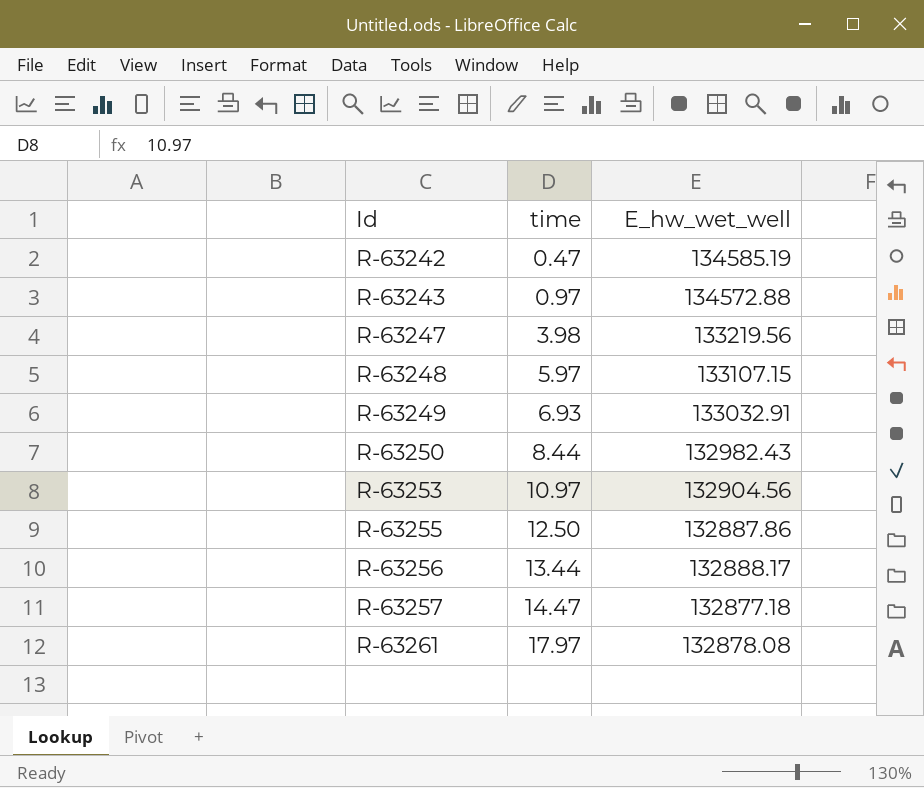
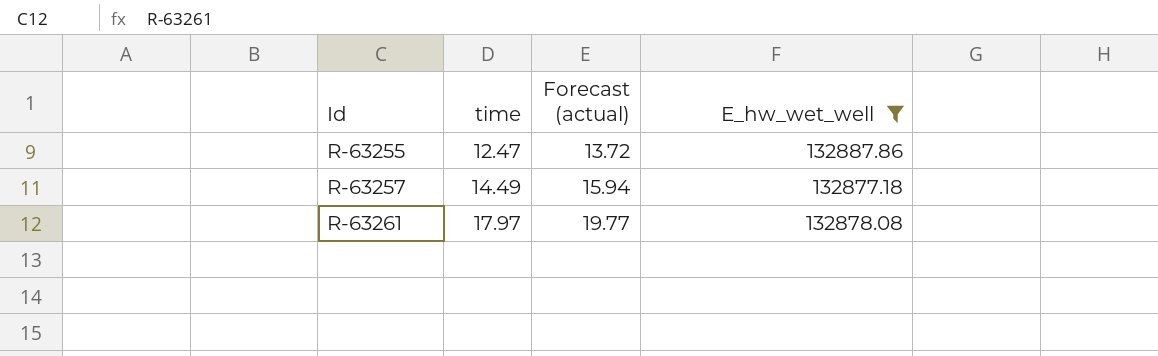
filter: none -> E_hw_wet_well <= 132887.86
column Forecast (actual) | formula: none -> [time] * 1.1
R-63255 | time: 12.50 -> 12.47
R-63257 | time: 14.47 -> 14.49

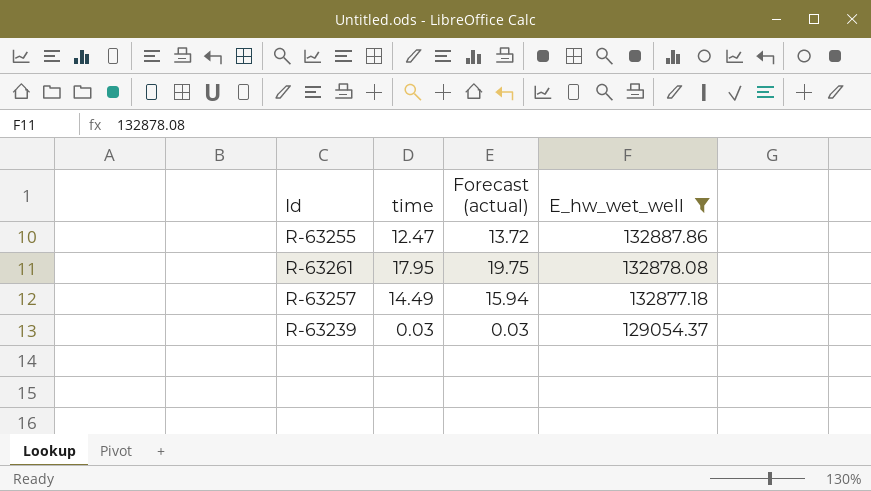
row order: Id ascending -> E_hw_wet_well descending
R-63261 | time: 17.97 -> 17.95
R-63261 | Forecast (actual): 19.77 -> 19.75
row R-63239: none -> 0.03 | 0.03 | 129054.37

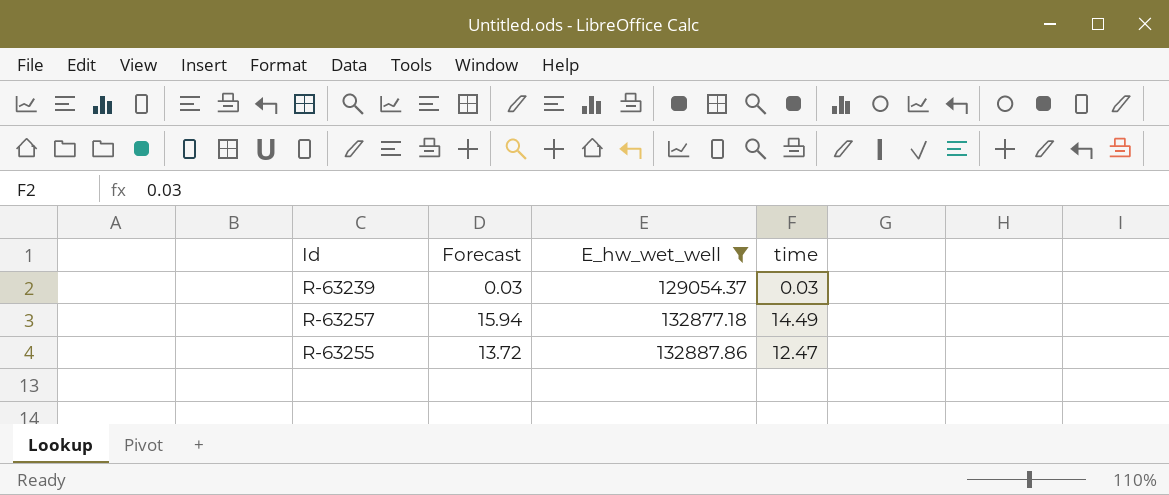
row order: E_hw_wet_well descending -> E_hw_wet_well ascending
column name: Forecast (actual) -> Forecast
column time | position: 2 -> 4
row R-63261: 17.95 | 19.75 | 132878.08 -> none

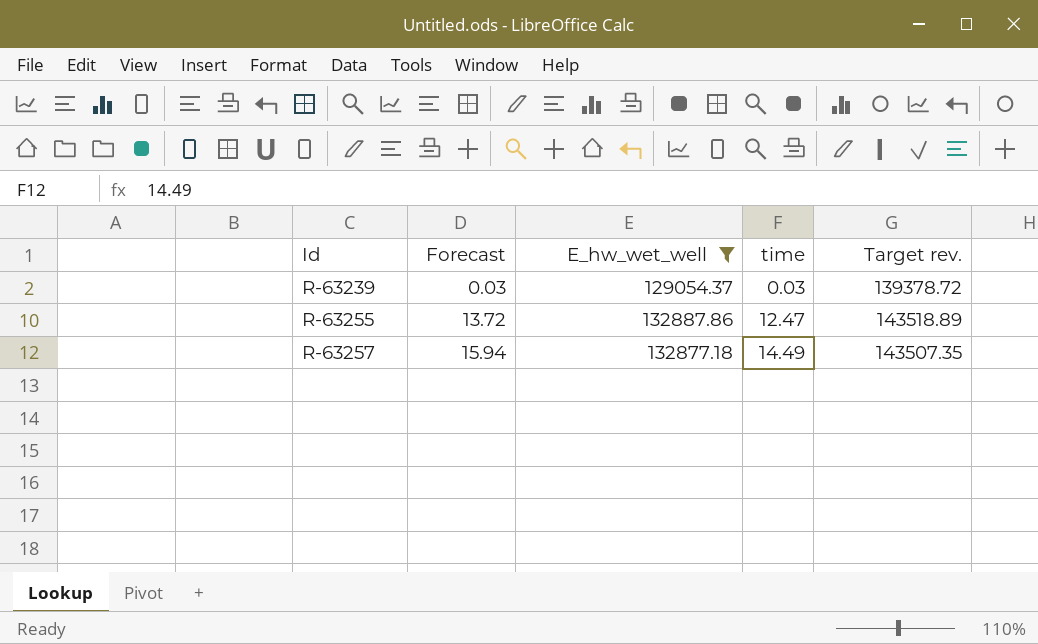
row order: E_hw_wet_well ascending -> Id ascending
column Target rev. | formula: none -> [E_hw_wet_well] * 1.08

